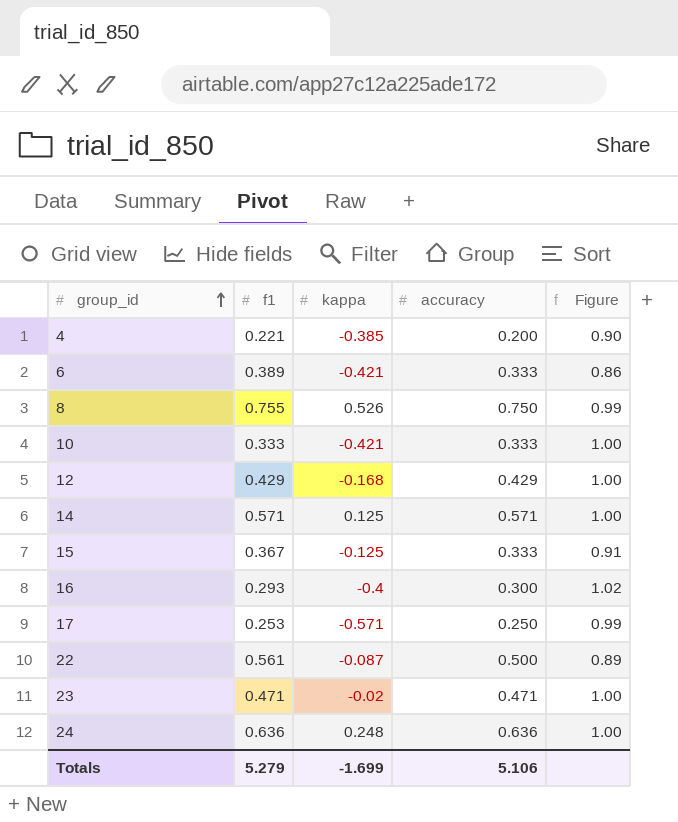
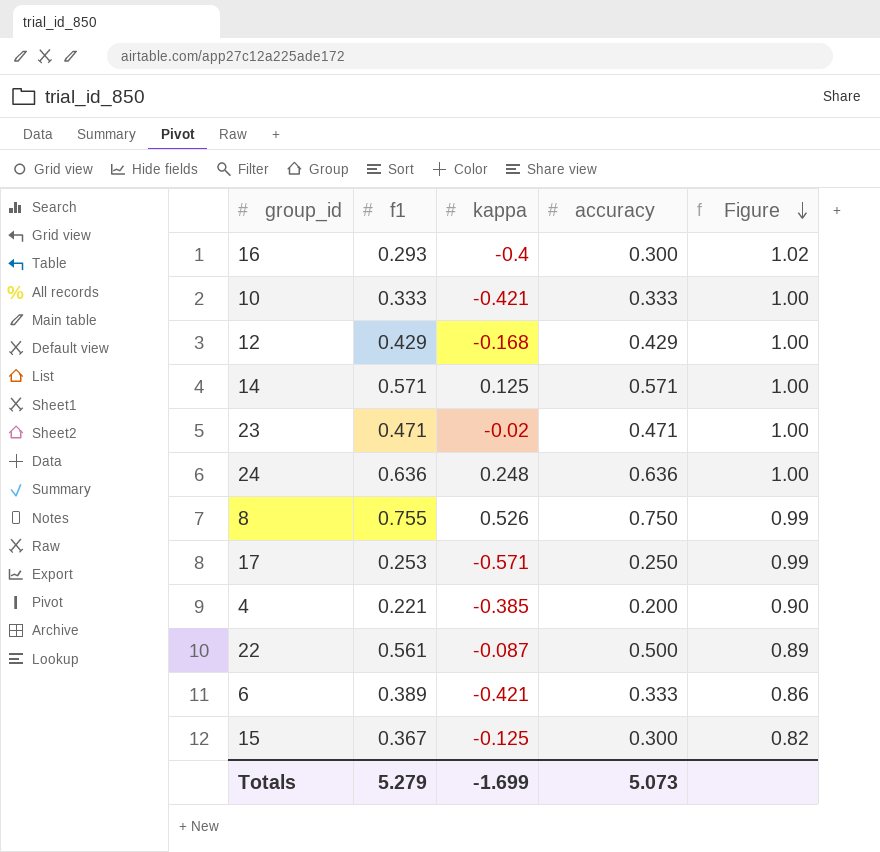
row order: group_id ascending -> Figure descending
15 | accuracy: 0.333 -> 0.300
15 | Figure: 0.91 -> 0.82
Totals | accuracy: 5.106 -> 5.073

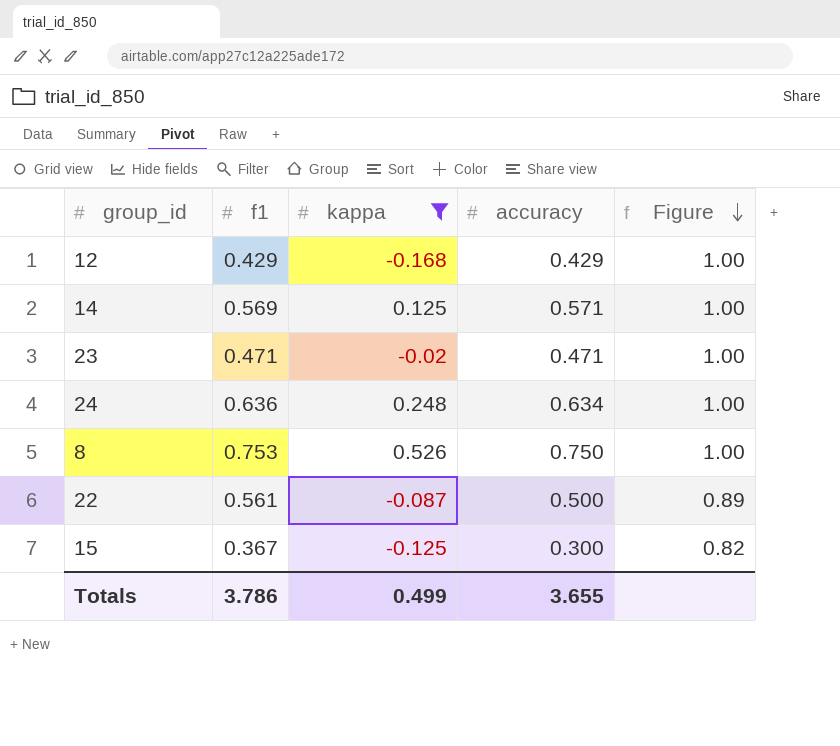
filter: none -> kappa >= -0.168
14 | f1: 0.571 -> 0.569
24 | accuracy: 0.636 -> 0.634
8 | f1: 0.755 -> 0.753
8 | Figure: 0.99 -> 1.00
Totals | f1: 5.279 -> 3.786
Totals | kappa: -1.699 -> 0.499
Totals | accuracy: 5.073 -> 3.655

